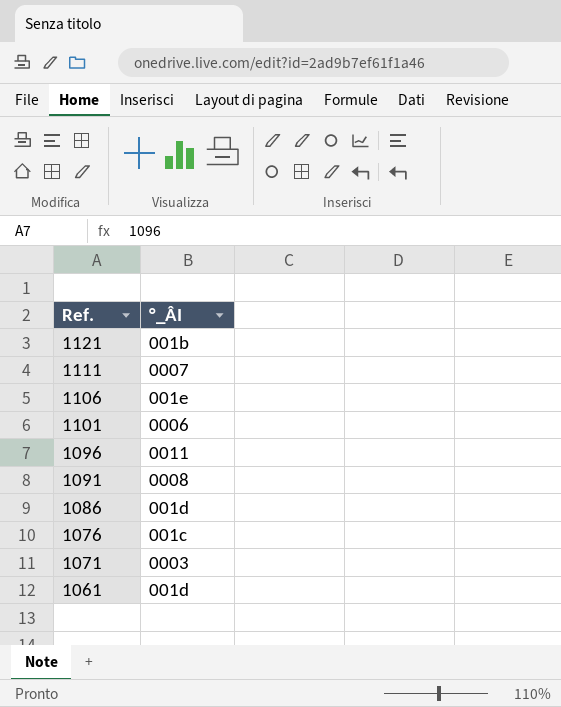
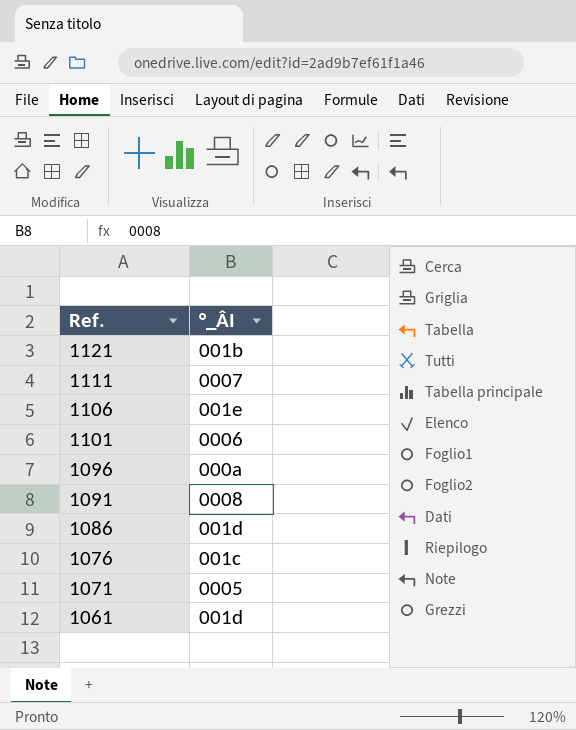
1096 | °_ÂI: 0011 -> 000a
1071 | °_ÂI: 0003 -> 0005

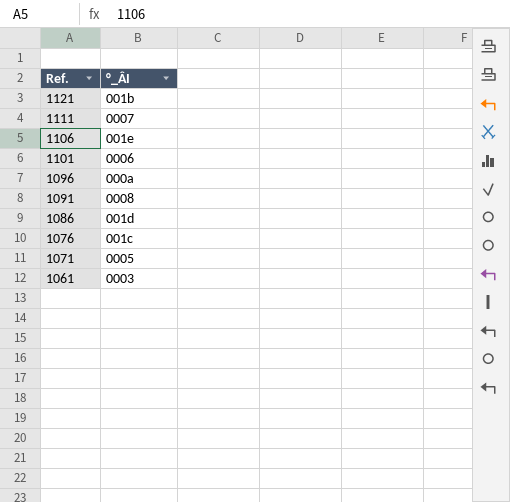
1061 | °_ÂI: 001d -> 0003

